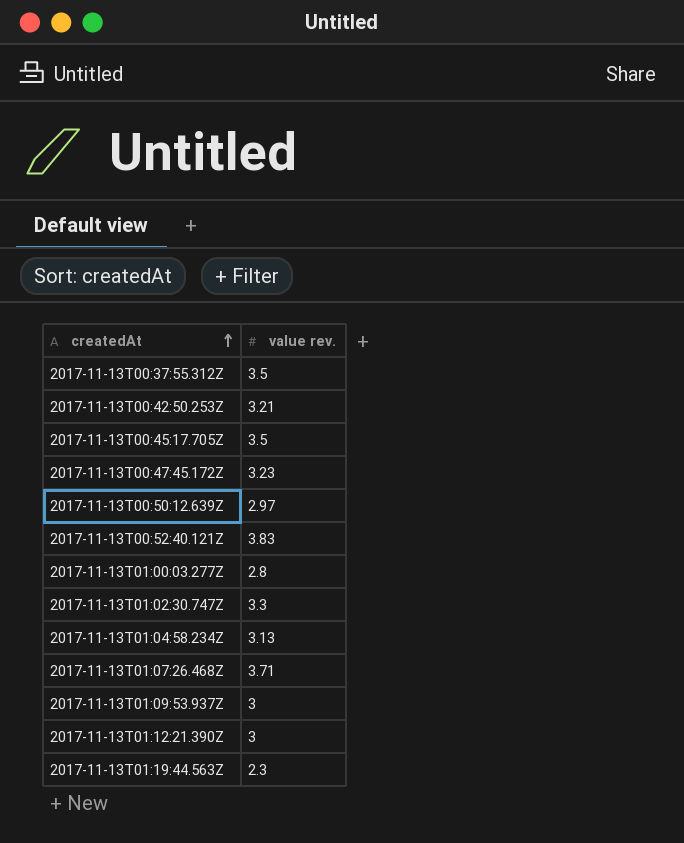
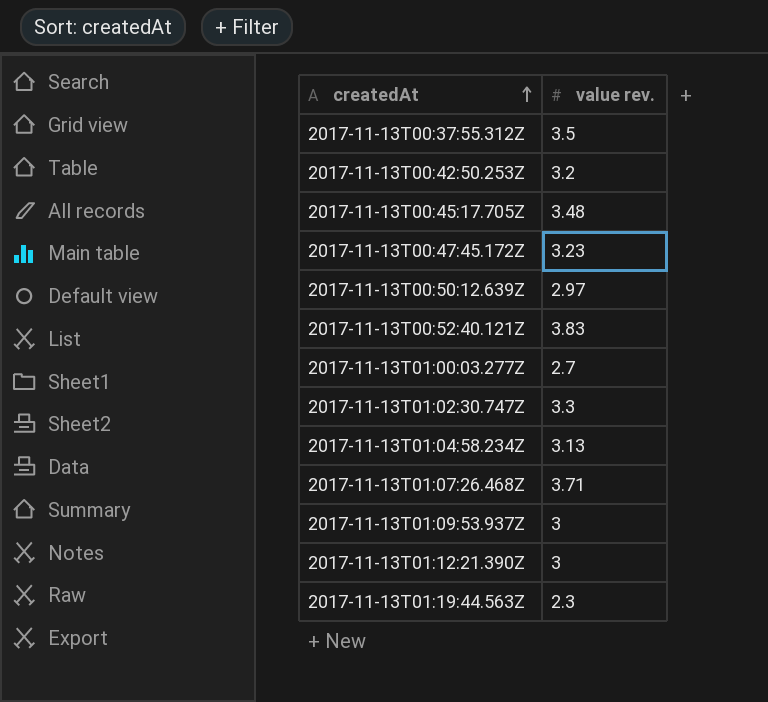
2017-11-13T00:42:50.253Z | value rev.: 3.21 -> 3.2
2017-11-13T00:45:17.705Z | value rev.: 3.5 -> 3.48
2017-11-13T01:00:03.277Z | value rev.: 2.8 -> 2.7

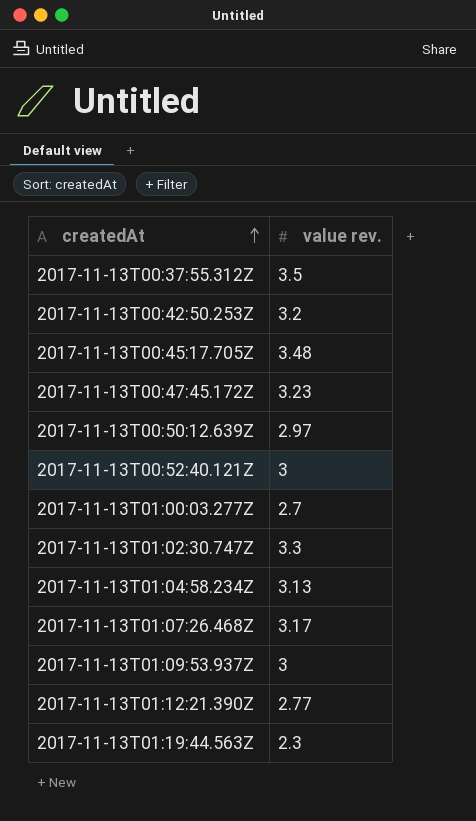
2017-11-13T00:52:40.121Z | value rev.: 3.83 -> 3
2017-11-13T01:07:26.468Z | value rev.: 3.71 -> 3.17
2017-11-13T01:12:21.390Z | value rev.: 3 -> 2.77

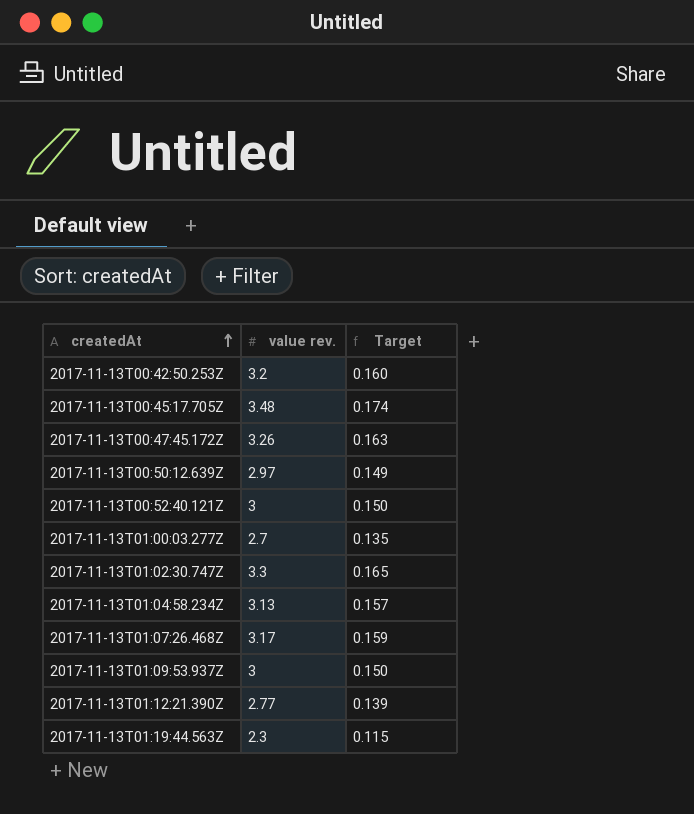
column Target | formula: none -> [value rev.] * 0.05
row 2017-11-13T00:37:55.312Z: 3.5 -> none
2017-11-13T00:47:45.172Z | value rev.: 3.23 -> 3.26

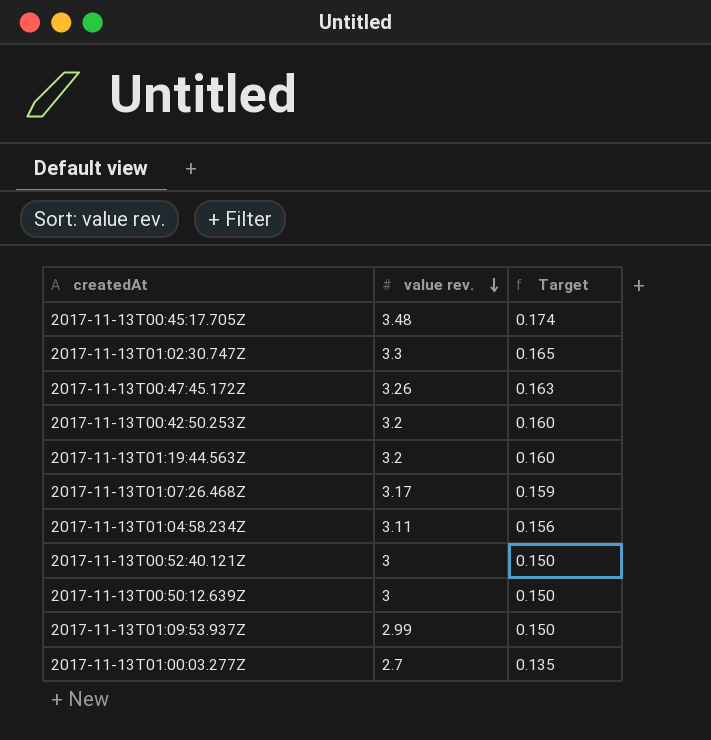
row order: createdAt ascending -> value rev. descending
row 2017-11-13T01:12:21.390Z: 2.77 | 0.139 -> none
2017-11-13T01:19:44.563Z | value rev.: 2.3 -> 3.2
2017-11-13T01:19:44.563Z | Target: 0.115 -> 0.160
2017-11-13T01:04:58.234Z | value rev.: 3.13 -> 3.11
2017-11-13T01:04:58.234Z | Target: 0.157 -> 0.156
2017-11-13T00:50:12.639Z | value rev.: 2.97 -> 3
2017-11-13T00:50:12.639Z | Target: 0.149 -> 0.150
2017-11-13T01:09:53.937Z | value rev.: 3 -> 2.99

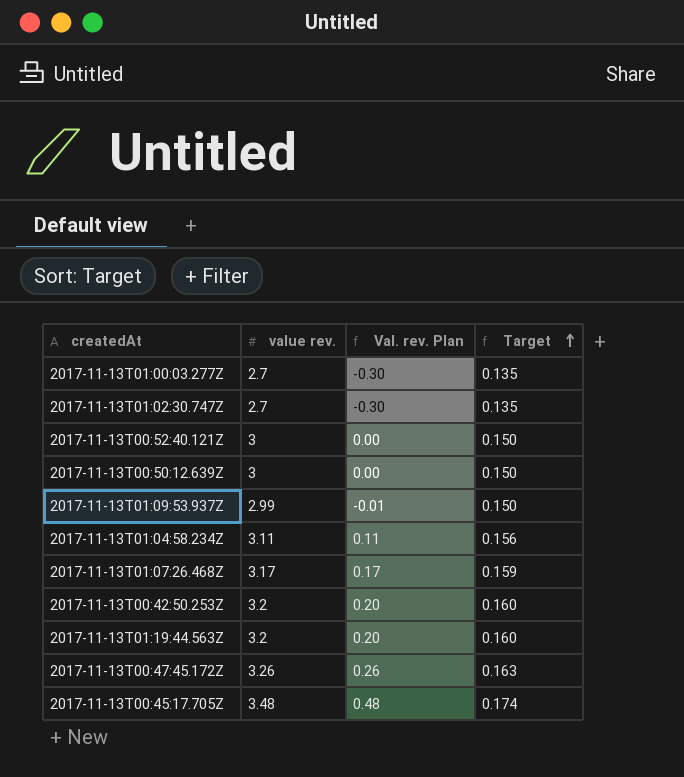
row order: value rev. descending -> Target ascending
column Val. rev. Plan | formula: none -> [value rev.] - 3
2017-11-13T01:02:30.747Z | value rev.: 3.3 -> 2.7
2017-11-13T01:02:30.747Z | Target: 0.165 -> 0.135

